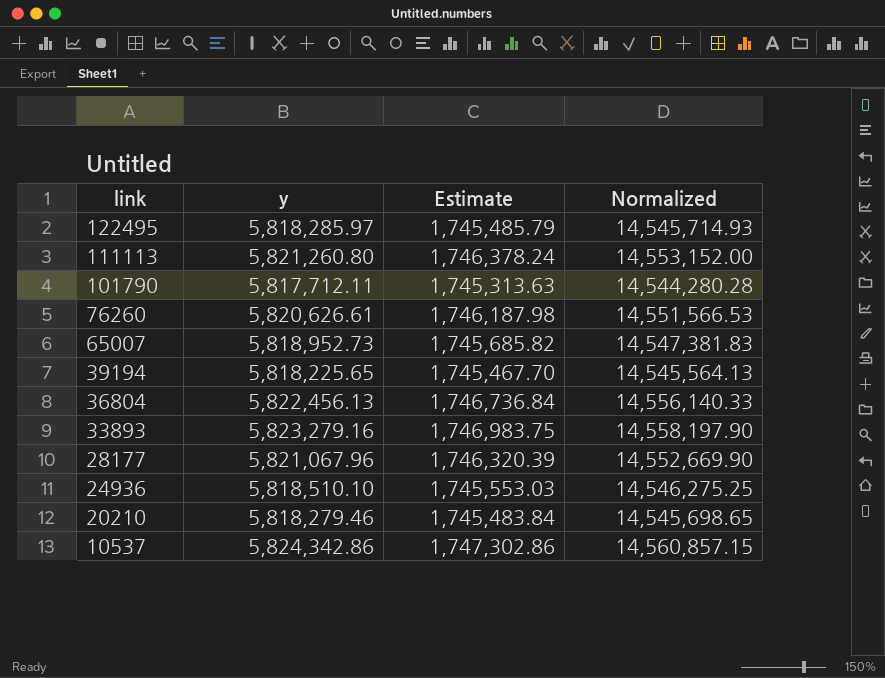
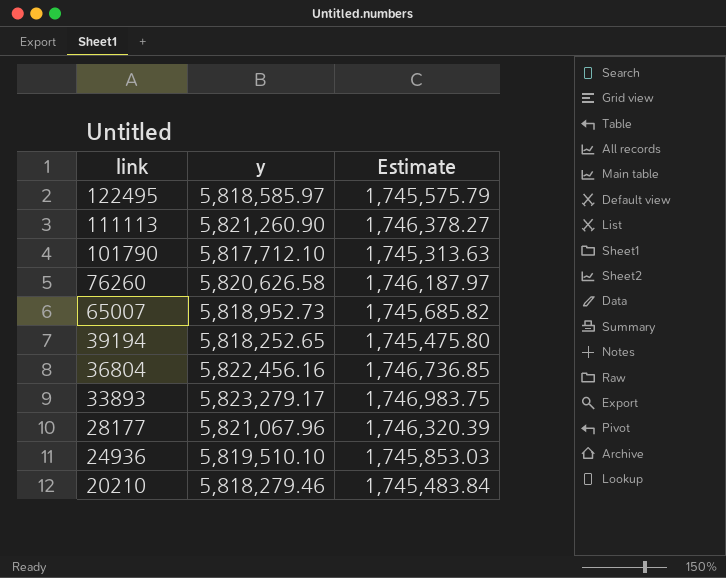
column Normalized | formula: [y] * 2.5 -> none
row 10537: 5,824,342.86 | 1,747,302.86 | 14,560,857.15 -> none
122495 | y: 5,818,285.97 -> 5,818,585.97
122495 | Estimate: 1,745,485.79 -> 1,745,575.79
111113 | y: 5,821,260.80 -> 5,821,260.90
111113 | Estimate: 1,746,378.24 -> 1,746,378.27
101790 | y: 5,817,712.11 -> 5,817,712.10
76260 | y: 5,820,626.61 -> 5,820,626.58
76260 | Estimate: 1,746,187.98 -> 1,746,187.97
39194 | y: 5,818,225.65 -> 5,818,252.65
39194 | Estimate: 1,745,467.70 -> 1,745,475.80
36804 | y: 5,822,456.13 -> 5,822,456.16
36804 | Estimate: 1,746,736.84 -> 1,746,736.85
33893 | y: 5,823,279.16 -> 5,823,279.17
24936 | y: 5,818,510.10 -> 5,819,510.10
24936 | Estimate: 1,745,553.03 -> 1,745,853.03

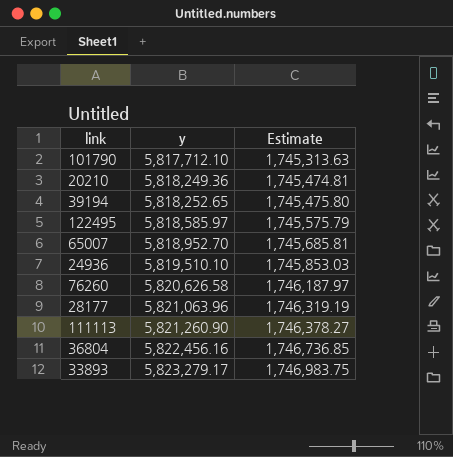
row order: link descending -> y ascending
20210 | y: 5,818,279.46 -> 5,818,249.36
20210 | Estimate: 1,745,483.84 -> 1,745,474.81
65007 | y: 5,818,952.73 -> 5,818,952.70
65007 | Estimate: 1,745,685.82 -> 1,745,685.81
28177 | y: 5,821,067.96 -> 5,821,063.96
28177 | Estimate: 1,746,320.39 -> 1,746,319.19

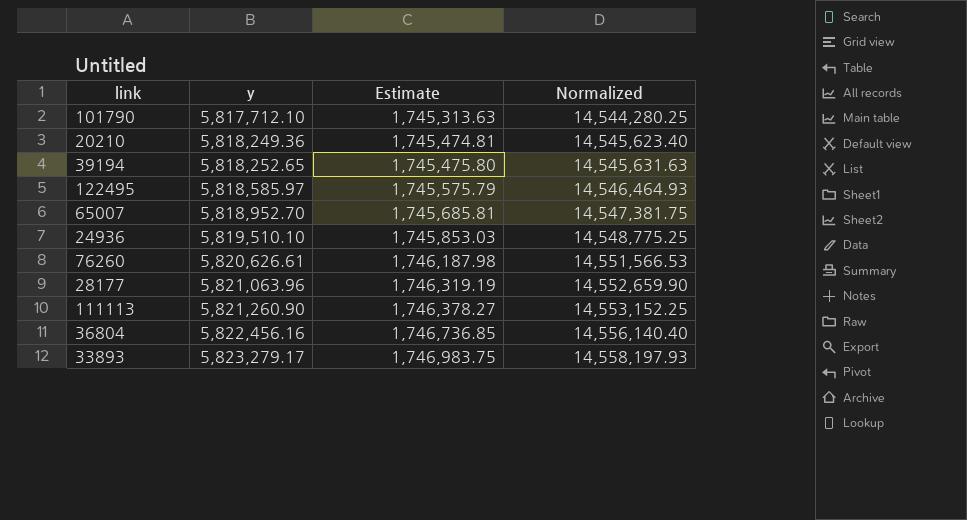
column Normalized | formula: none -> [y] * 2.5
76260 | y: 5,820,626.58 -> 5,820,626.61
76260 | Estimate: 1,746,187.97 -> 1,746,187.98

